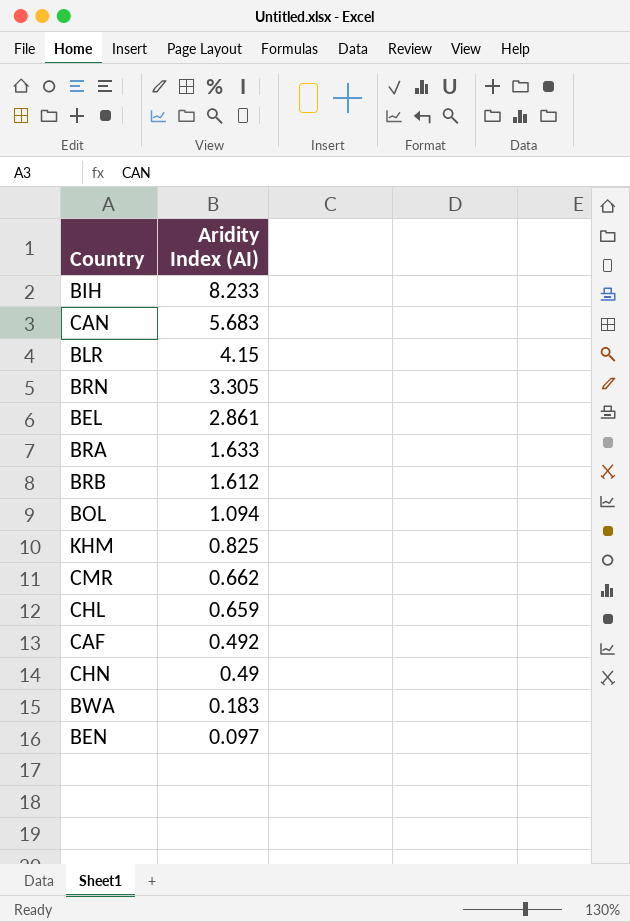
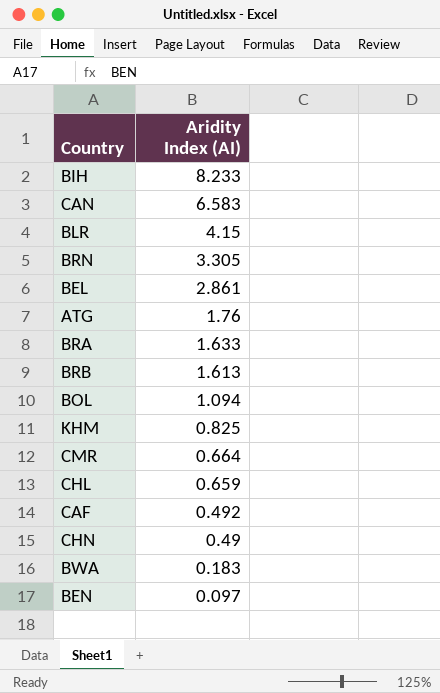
CAN | Aridity Index (AI): 5.683 -> 6.583
row ATG: none -> 1.76
BRB | Aridity Index (AI): 1.612 -> 1.613
CMR | Aridity Index (AI): 0.662 -> 0.664

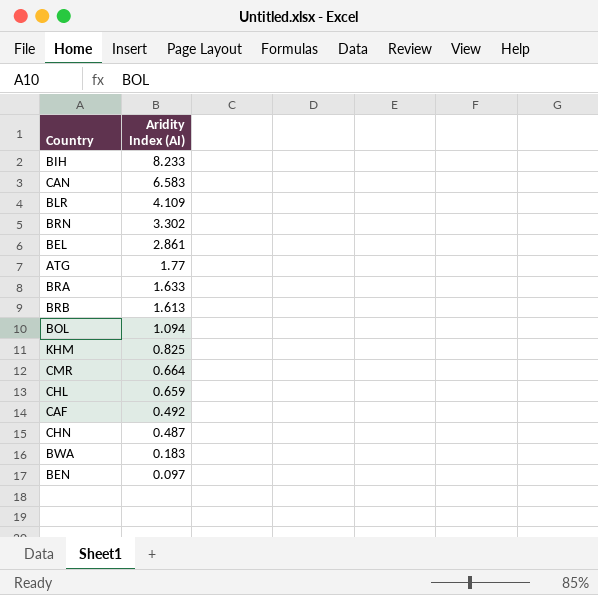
BLR | Aridity Index (AI): 4.15 -> 4.109
BRN | Aridity Index (AI): 3.305 -> 3.302
ATG | Aridity Index (AI): 1.76 -> 1.77
CHN | Aridity Index (AI): 0.49 -> 0.487

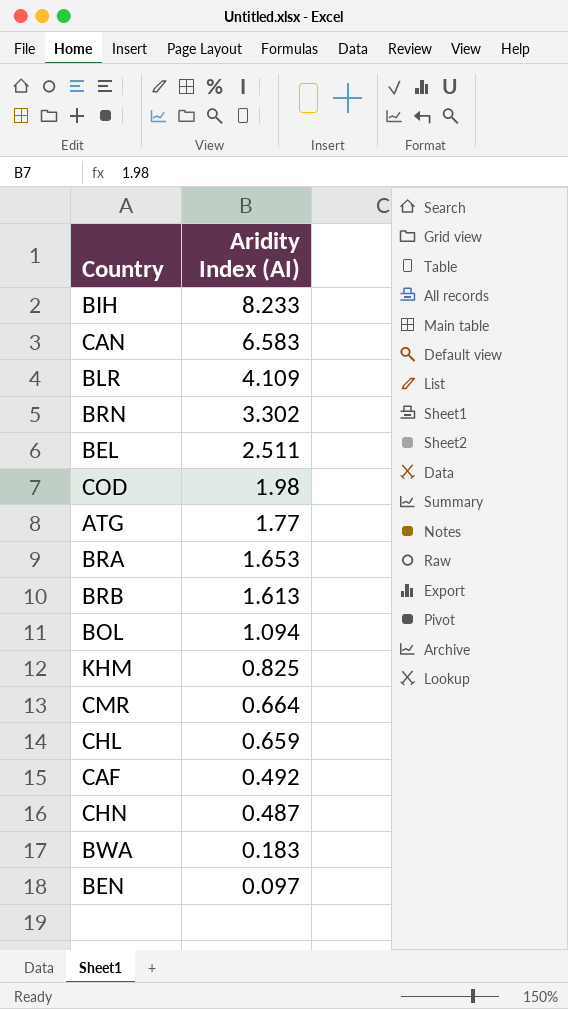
BEL | Aridity Index (AI): 2.861 -> 2.511
row COD: none -> 1.98
BRA | Aridity Index (AI): 1.633 -> 1.653

